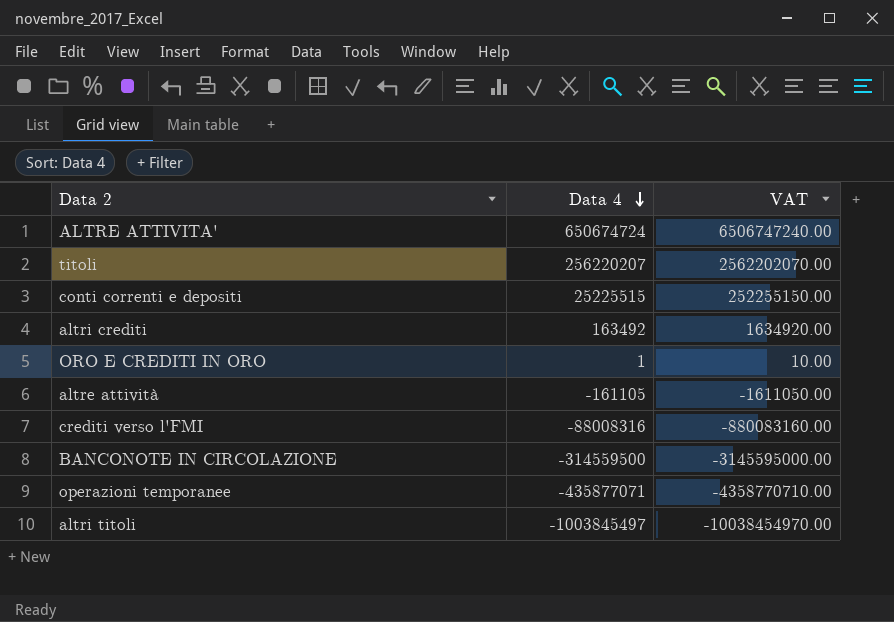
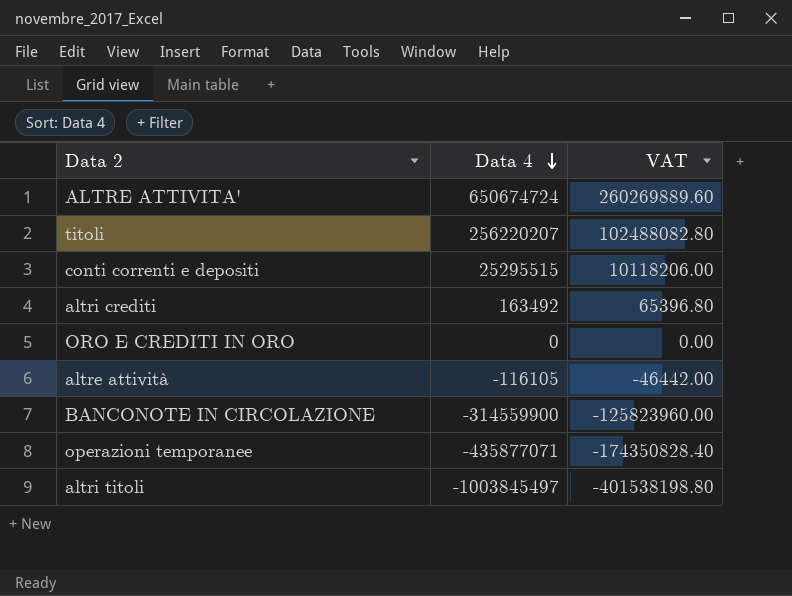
column VAT | formula: [Data 4] * 10 -> [Data 4] * 0.4
row crediti verso l'FMI: -88008316 | -880083160.00 -> none
conti correnti e depositi | Data 4: 25225515 -> 25295515
ORO E CREDITI IN ORO | Data 4: 1 -> 0
altre attività | Data 4: -161105 -> -116105
BANCONOTE IN CIRCOLAZIONE | Data 4: -314559500 -> -314559900

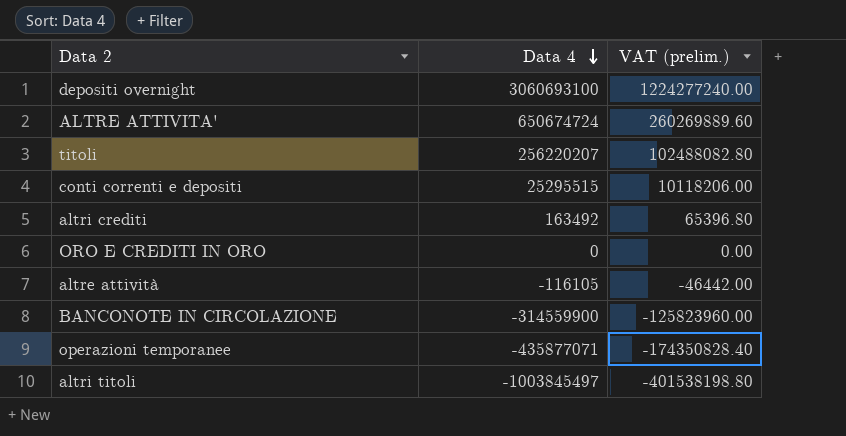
column name: VAT -> VAT (prelim.)
row depositi overnight: none -> 3060693100 | 1224277240.00

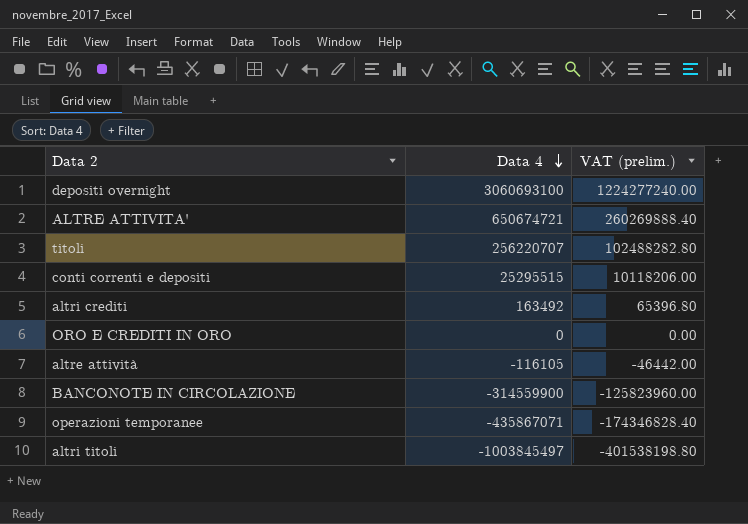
ALTRE ATTIVITA' | Data 4: 650674724 -> 650674721
ALTRE ATTIVITA' | VAT (prelim.): 260269889.60 -> 260269888.40
titoli | Data 4: 256220207 -> 256220707
titoli | VAT (prelim.): 102488082.80 -> 102488282.80
operazioni temporanee | Data 4: -435877071 -> -435867071
operazioni temporanee | VAT (prelim.): -174350828.40 -> -174346828.40

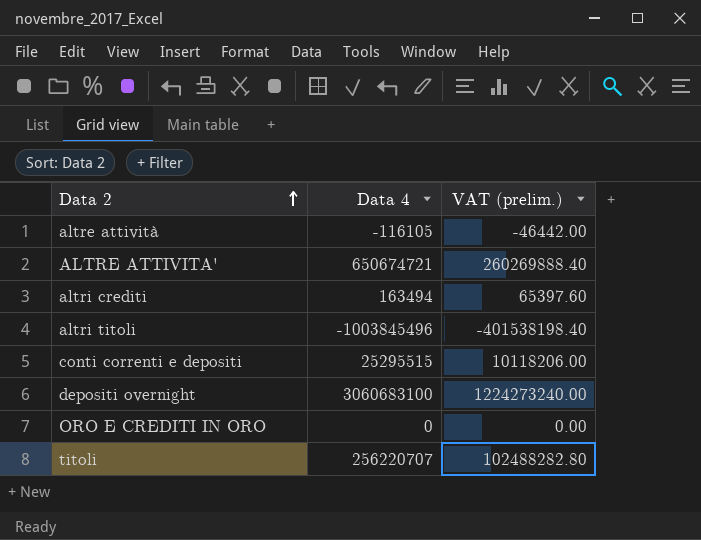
row order: Data 4 descending -> Data 2 ascending
row BANCONOTE IN CIRCOLAZIONE: -314559900 | -125823960.00 -> none
row operazioni temporanee: -435867071 | -174346828.40 -> none
altri crediti | Data 4: 163492 -> 163494
altri crediti | VAT (prelim.): 65396.80 -> 65397.60
altri titoli | Data 4: -1003845497 -> -1003845496
altri titoli | VAT (prelim.): -401538198.80 -> -401538198.40
depositi overnight | Data 4: 3060693100 -> 3060683100
depositi overnight | VAT (prelim.): 1224277240.00 -> 1224273240.00

